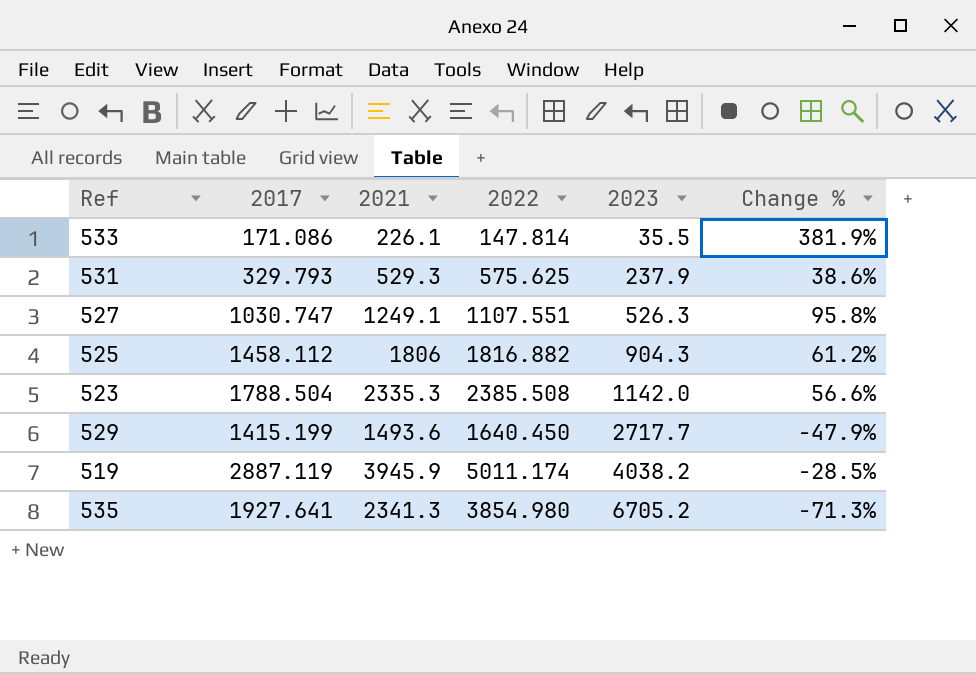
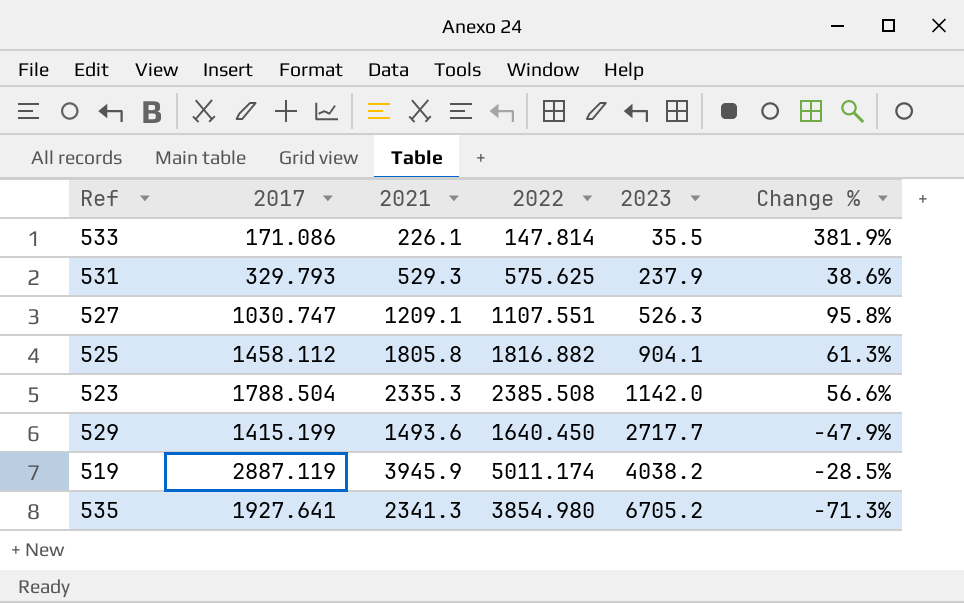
527 | 2021: 1249.1 -> 1209.1
525 | 2021: 1806 -> 1805.8
525 | 2023: 904.3 -> 904.1
525 | Change %: 61.2% -> 61.3%

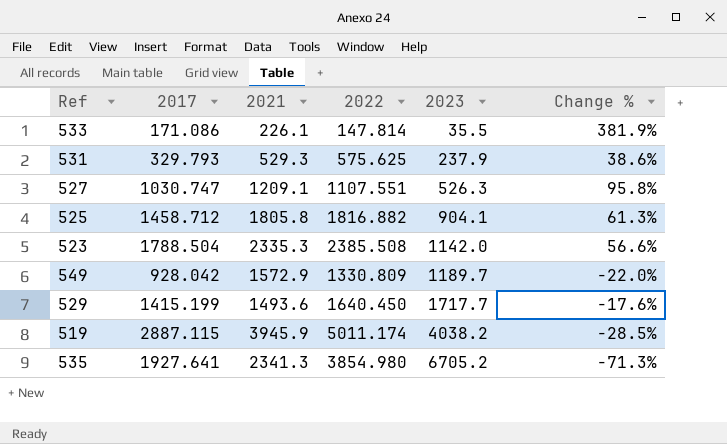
525 | 2017: 1458.112 -> 1458.712
row 549: none -> 928.042 | 1572.9 | 1330.809 | 1189.7 | -22.0%
529 | 2023: 2717.7 -> 1717.7
529 | Change %: -47.9% -> -17.6%
519 | 2017: 2887.119 -> 2887.115

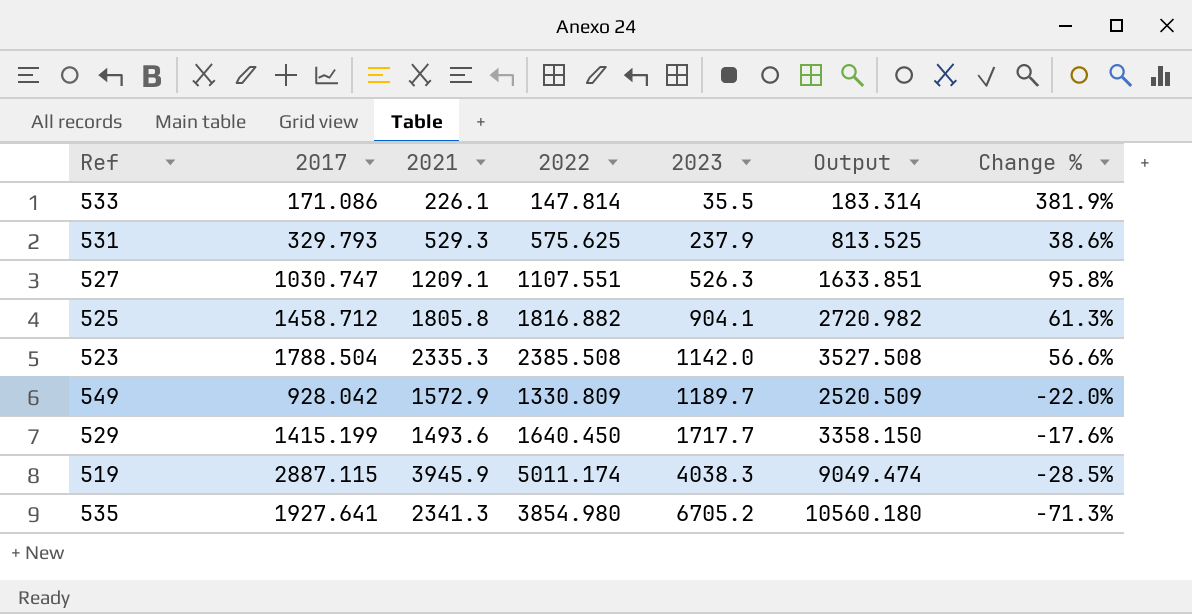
column Output | formula: none -> [2022] + [2023]
519 | 2023: 4038.2 -> 4038.3

